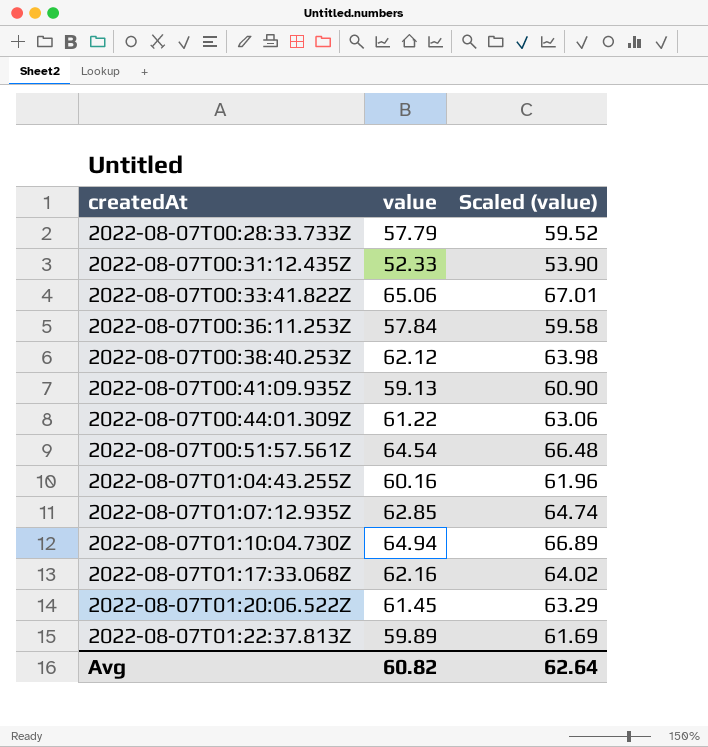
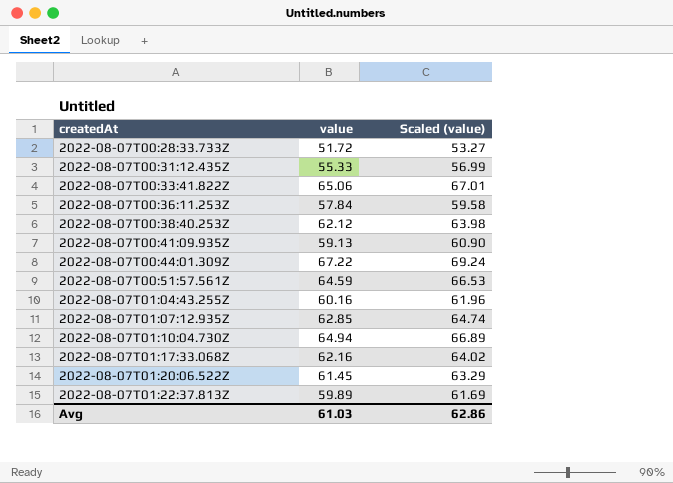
2022-08-07T00:28:33.733Z | value: 57.79 -> 51.72
2022-08-07T00:28:33.733Z | Scaled (value): 59.52 -> 53.27
2022-08-07T00:31:12.435Z | value: 52.33 -> 55.33
2022-08-07T00:31:12.435Z | Scaled (value): 53.90 -> 56.99
2022-08-07T00:44:01.309Z | value: 61.22 -> 67.22
2022-08-07T00:44:01.309Z | Scaled (value): 63.06 -> 69.24
2022-08-07T00:51:57.561Z | value: 64.54 -> 64.59
2022-08-07T00:51:57.561Z | Scaled (value): 66.48 -> 66.53
Avg | value: 60.82 -> 61.03
Avg | Scaled (value): 62.64 -> 62.86

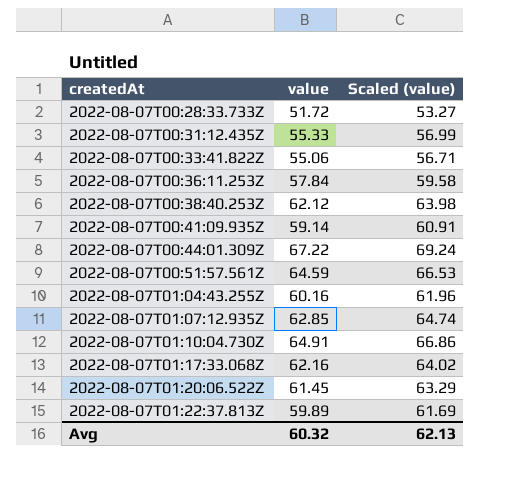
2022-08-07T00:33:41.822Z | value: 65.06 -> 55.06
2022-08-07T00:33:41.822Z | Scaled (value): 67.01 -> 56.71
2022-08-07T00:41:09.935Z | value: 59.13 -> 59.14
2022-08-07T00:41:09.935Z | Scaled (value): 60.90 -> 60.91
2022-08-07T01:10:04.730Z | value: 64.94 -> 64.91
2022-08-07T01:10:04.730Z | Scaled (value): 66.89 -> 66.86
Avg | value: 61.03 -> 60.32
Avg | Scaled (value): 62.86 -> 62.13

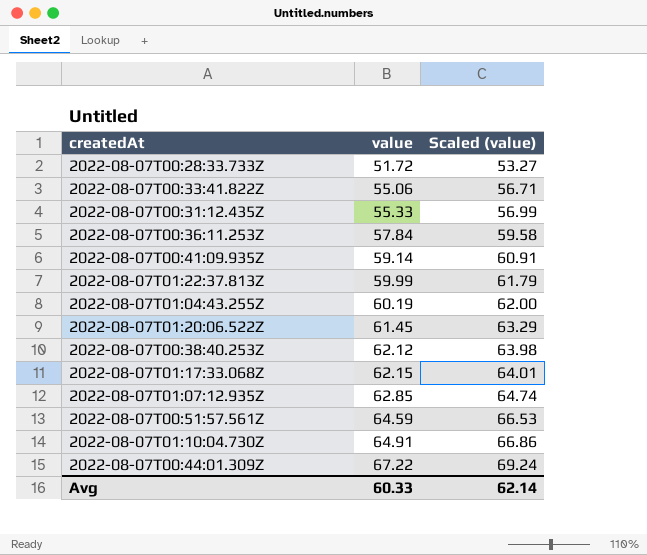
row order: createdAt ascending -> value ascending
2022-08-07T01:22:37.813Z | value: 59.89 -> 59.99
2022-08-07T01:22:37.813Z | Scaled (value): 61.69 -> 61.79
2022-08-07T01:04:43.255Z | value: 60.16 -> 60.19
2022-08-07T01:04:43.255Z | Scaled (value): 61.96 -> 62.00
2022-08-07T01:17:33.068Z | value: 62.16 -> 62.15
2022-08-07T01:17:33.068Z | Scaled (value): 64.02 -> 64.01
Avg | value: 60.32 -> 60.33
Avg | Scaled (value): 62.13 -> 62.14

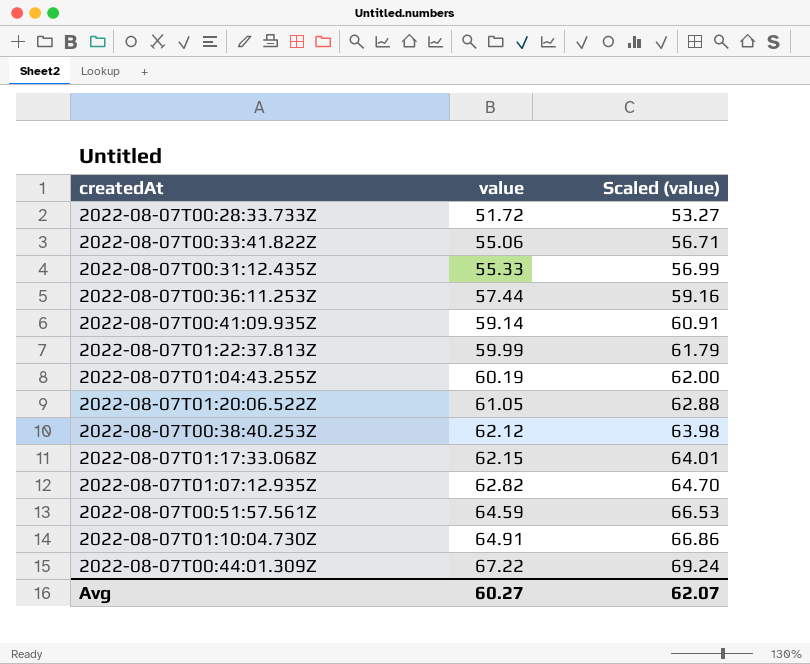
2022-08-07T00:36:11.253Z | value: 57.84 -> 57.44
2022-08-07T00:36:11.253Z | Scaled (value): 59.58 -> 59.16
2022-08-07T01:20:06.522Z | value: 61.45 -> 61.05
2022-08-07T01:20:06.522Z | Scaled (value): 63.29 -> 62.88
2022-08-07T01:07:12.935Z | value: 62.85 -> 62.82
2022-08-07T01:07:12.935Z | Scaled (value): 64.74 -> 64.70
Avg | value: 60.33 -> 60.27
Avg | Scaled (value): 62.14 -> 62.07

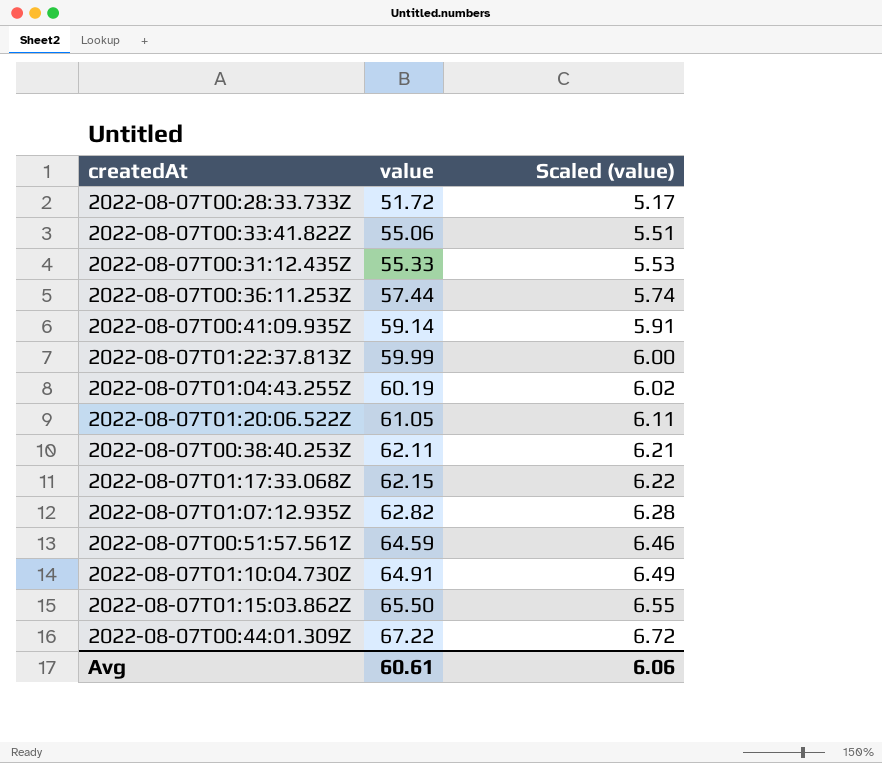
column Scaled (value) | formula: [value] * 1.03 -> [value] * 0.1
2022-08-07T00:38:40.253Z | value: 62.12 -> 62.11
row 2022-08-07T01:15:03.862Z: none -> 65.50 | 6.55
Avg | value: 60.27 -> 60.61
Avg | Scaled (value): 62.07 -> 6.06

